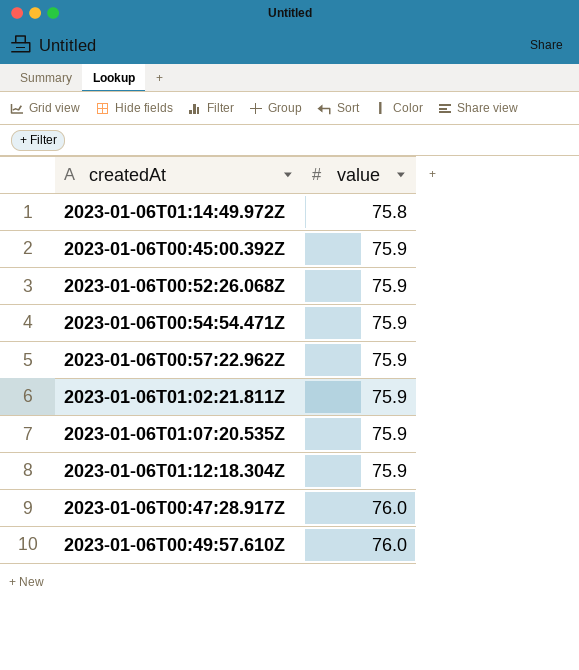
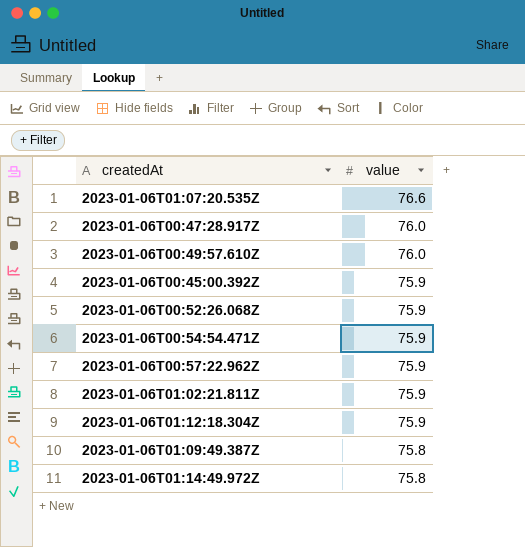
row order: value ascending -> value descending
2023-01-06T01:07:20.535Z | value: 75.9 -> 76.6
row 2023-01-06T01:09:49.387Z: none -> 75.8

